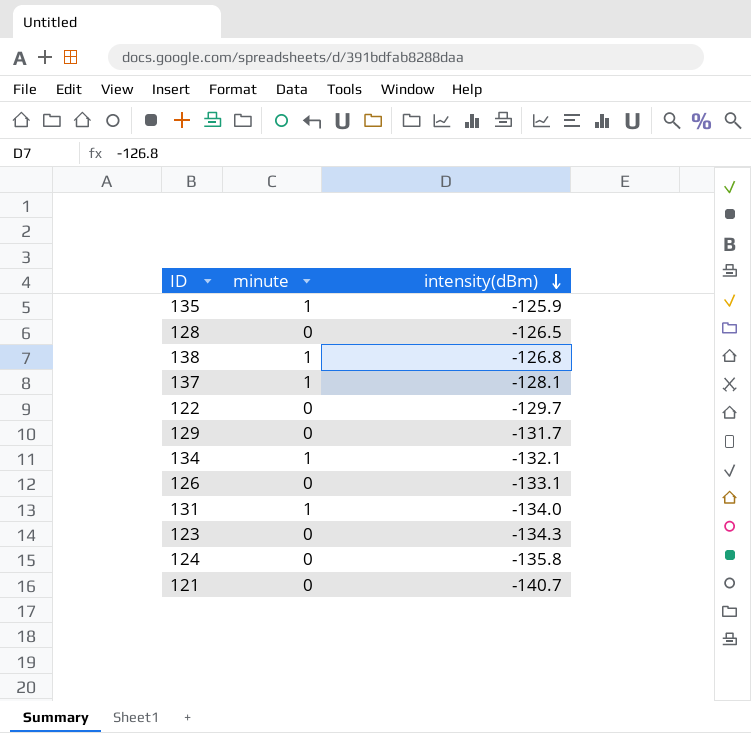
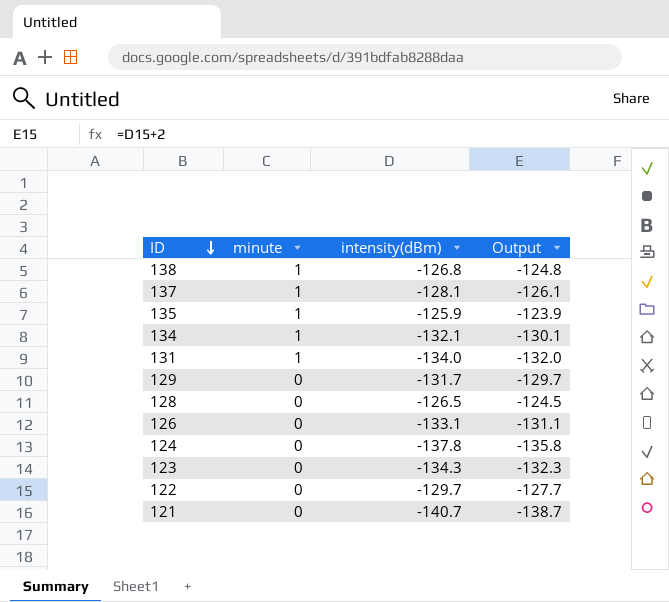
row order: intensity(dBm) descending -> ID descending
column Output | formula: none -> [intensity(dBm)] + 2
124 | intensity(dBm): -135.8 -> -137.8

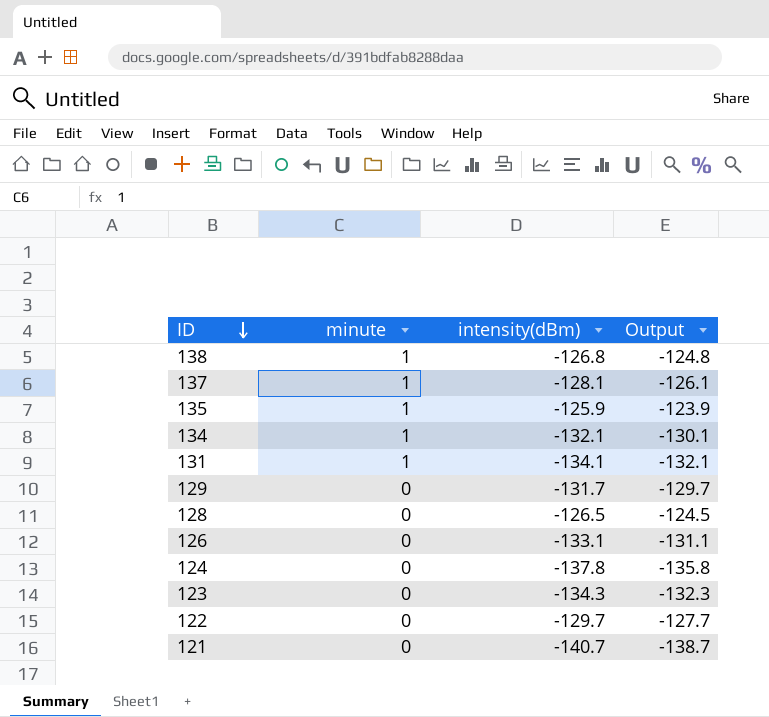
131 | intensity(dBm): -134.0 -> -134.1
131 | Output: -132.0 -> -132.1

